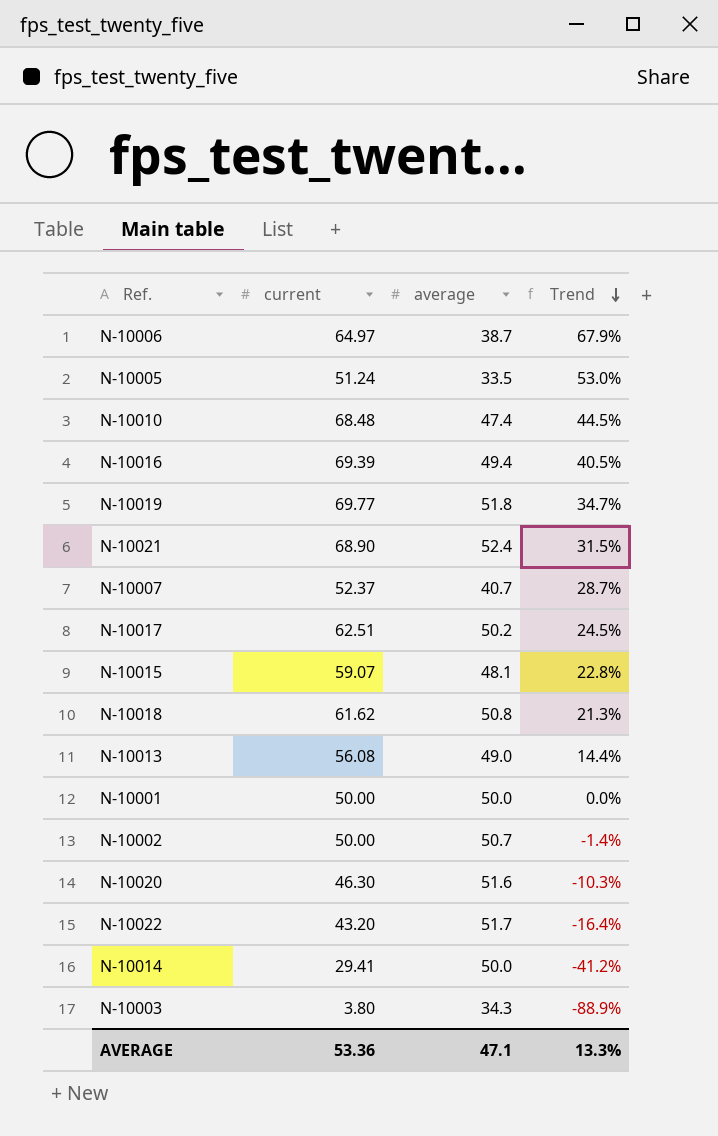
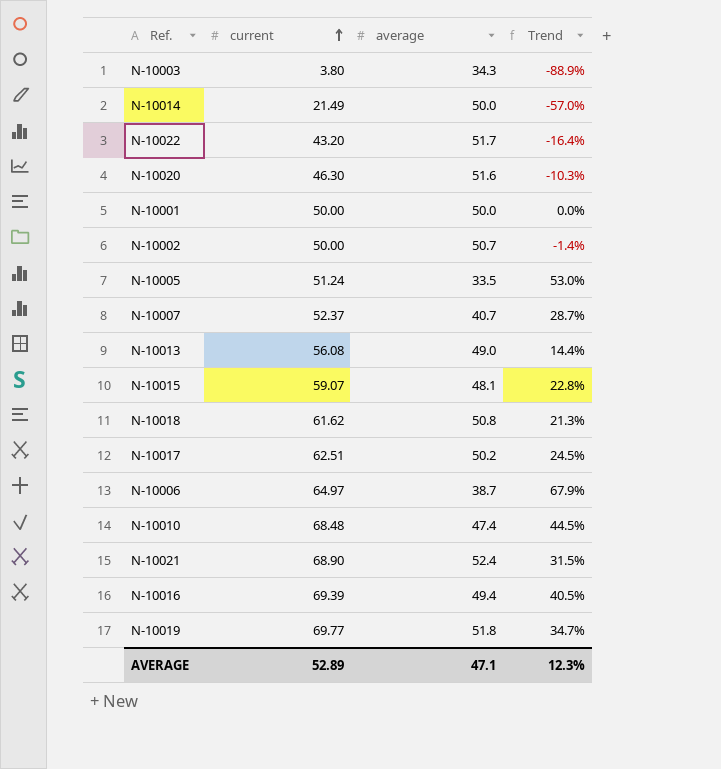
row order: Trend descending -> current ascending
N-10014 | current: 29.41 -> 21.49
N-10014 | Trend: -41.2% -> -57.0%
AVERAGE | current: 53.36 -> 52.89
AVERAGE | Trend: 13.3% -> 12.3%

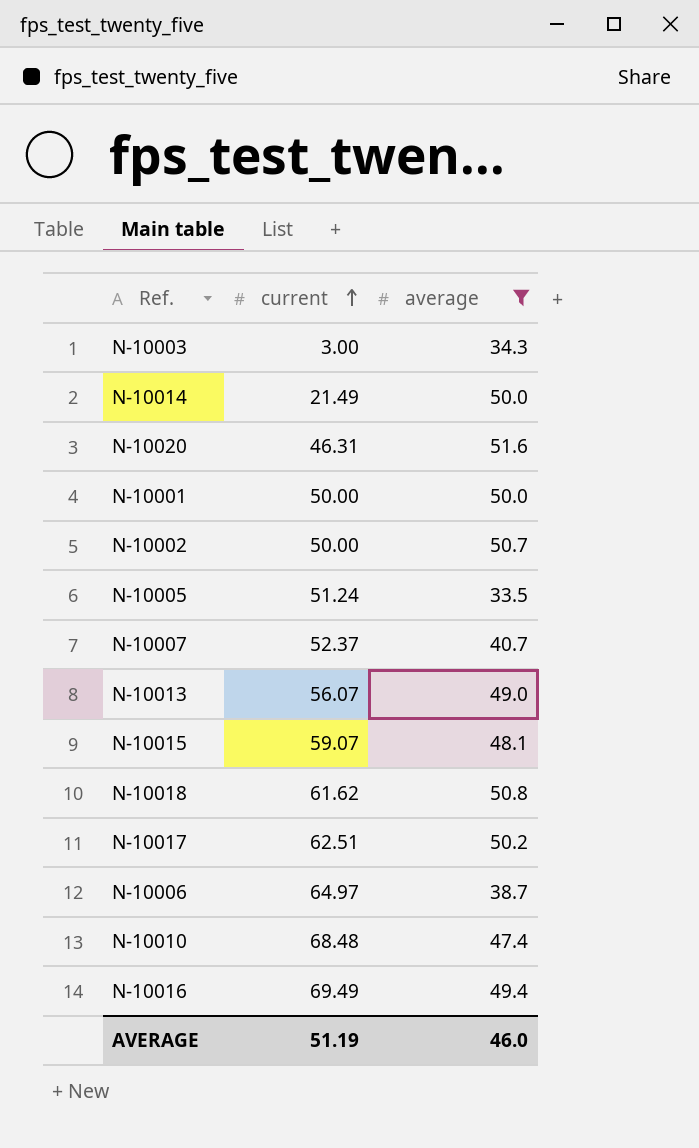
filter: none -> average <= 51.6
column Trend | formula: ([current] - [average]) / [average] -> none
N-10003 | current: 3.80 -> 3.00
N-10020 | current: 46.30 -> 46.31
N-10013 | current: 56.08 -> 56.07
N-10016 | current: 69.39 -> 69.49
AVERAGE | current: 52.89 -> 51.19
AVERAGE | average: 47.1 -> 46.0

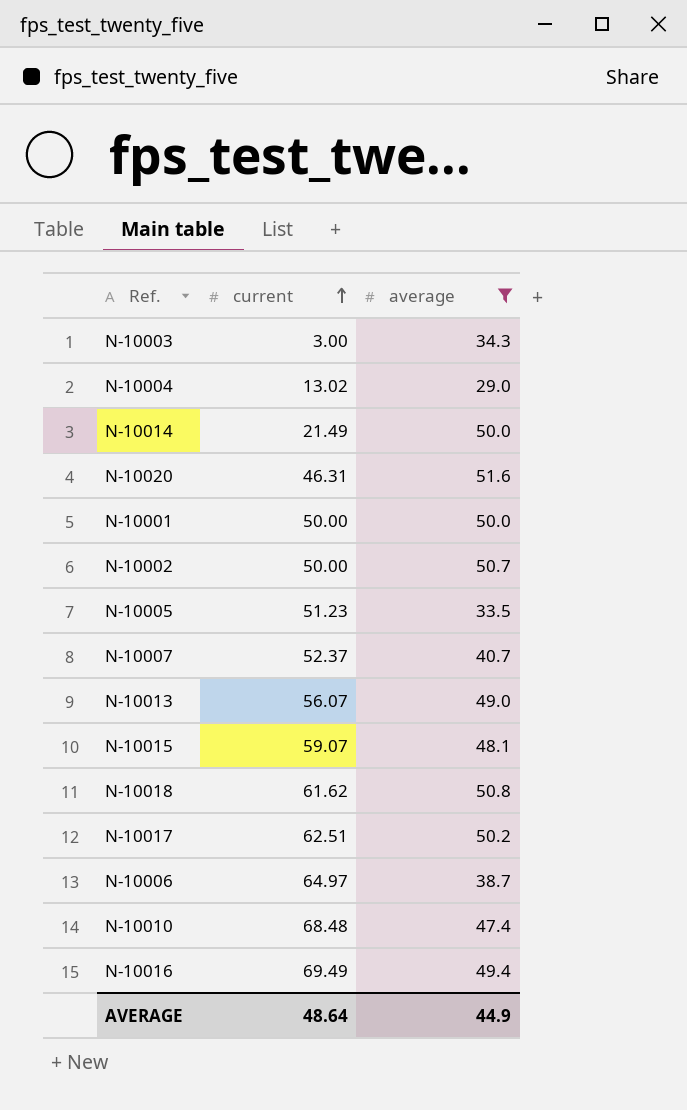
row N-10004: none -> 13.02 | 29.0
N-10005 | current: 51.24 -> 51.23
AVERAGE | current: 51.19 -> 48.64
AVERAGE | average: 46.0 -> 44.9

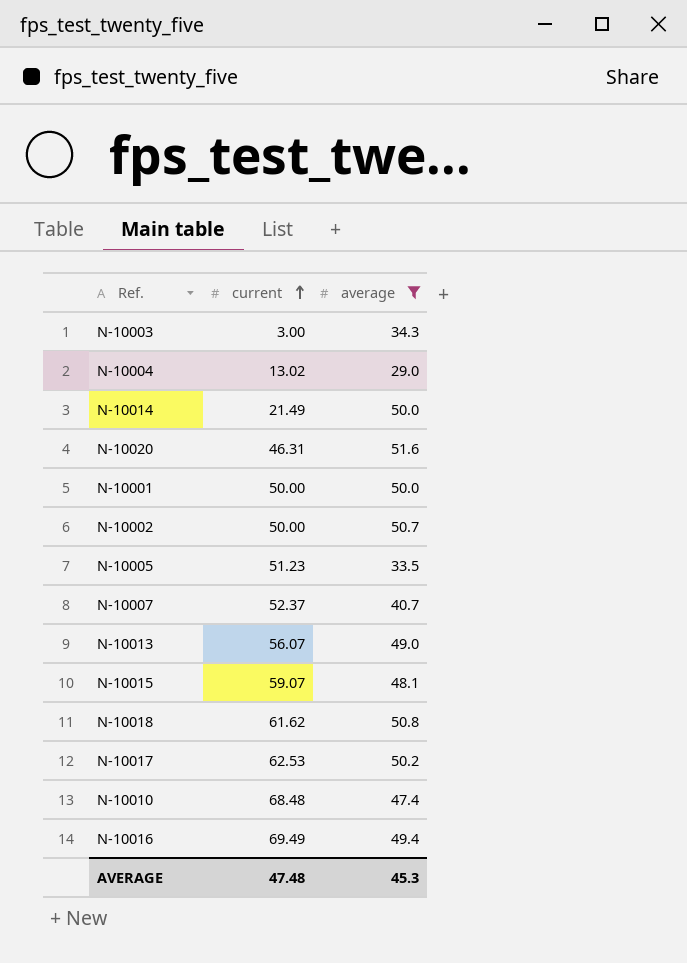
row N-10006: 64.97 | 38.7 -> none
N-10017 | current: 62.51 -> 62.53
AVERAGE | current: 48.64 -> 47.48
AVERAGE | average: 44.9 -> 45.3

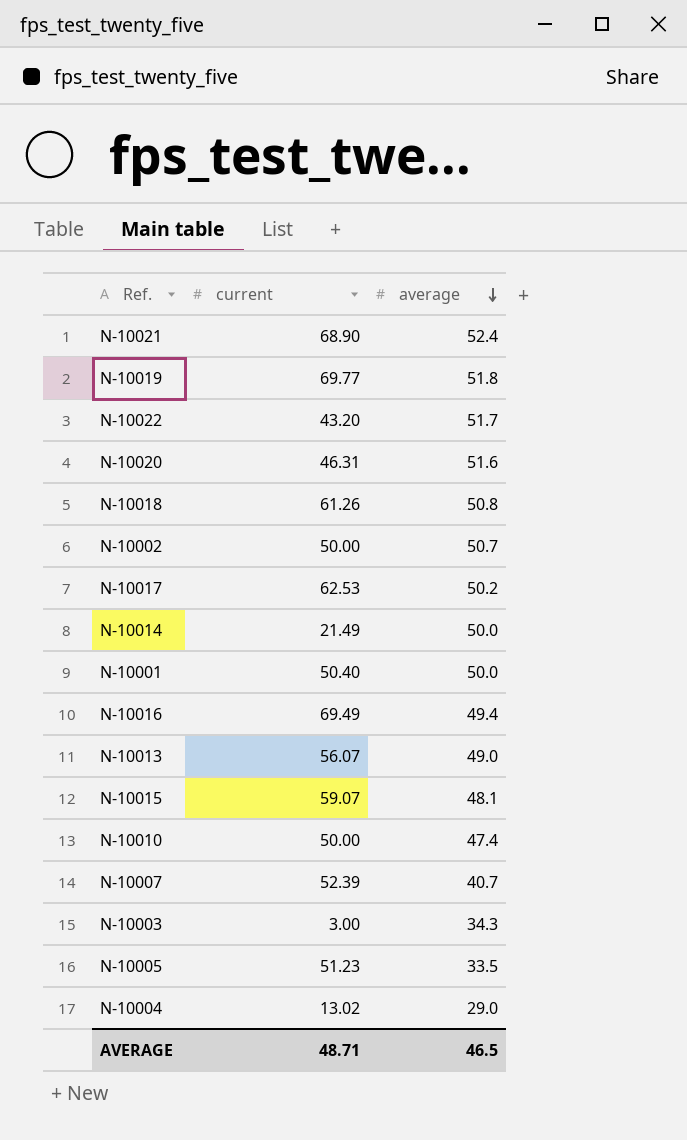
filter: average <= 51.6 -> none
row order: current ascending -> average descending
N-10018 | current: 61.62 -> 61.26
N-10001 | current: 50.00 -> 50.40
N-10010 | current: 68.48 -> 50.00
N-10007 | current: 52.37 -> 52.39
AVERAGE | current: 47.48 -> 48.71
AVERAGE | average: 45.3 -> 46.5

